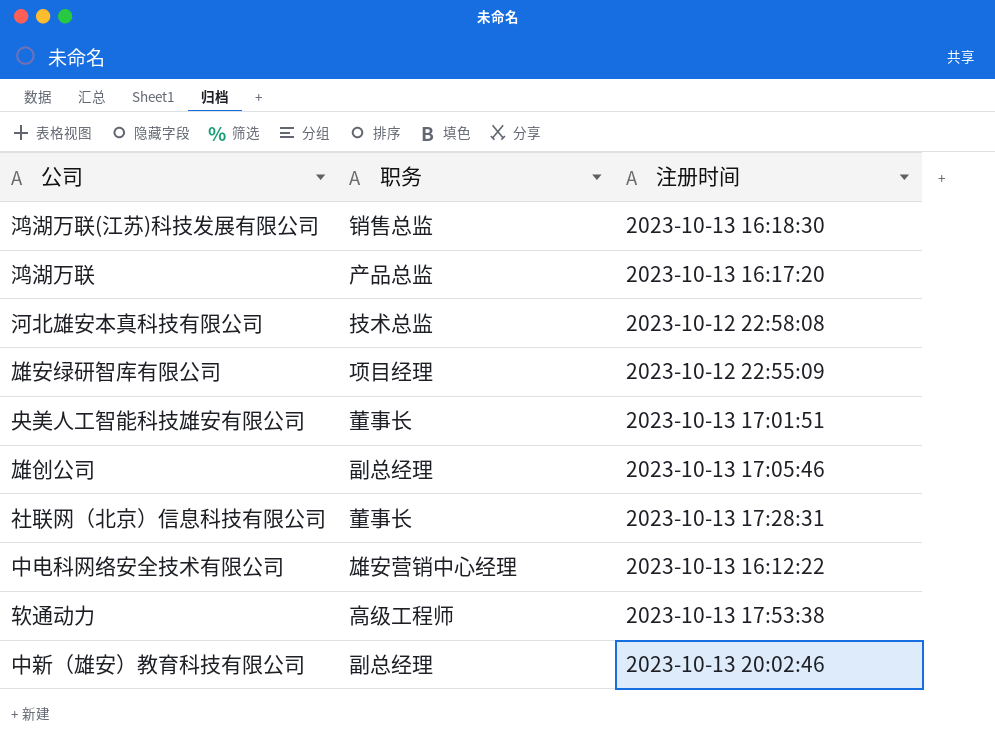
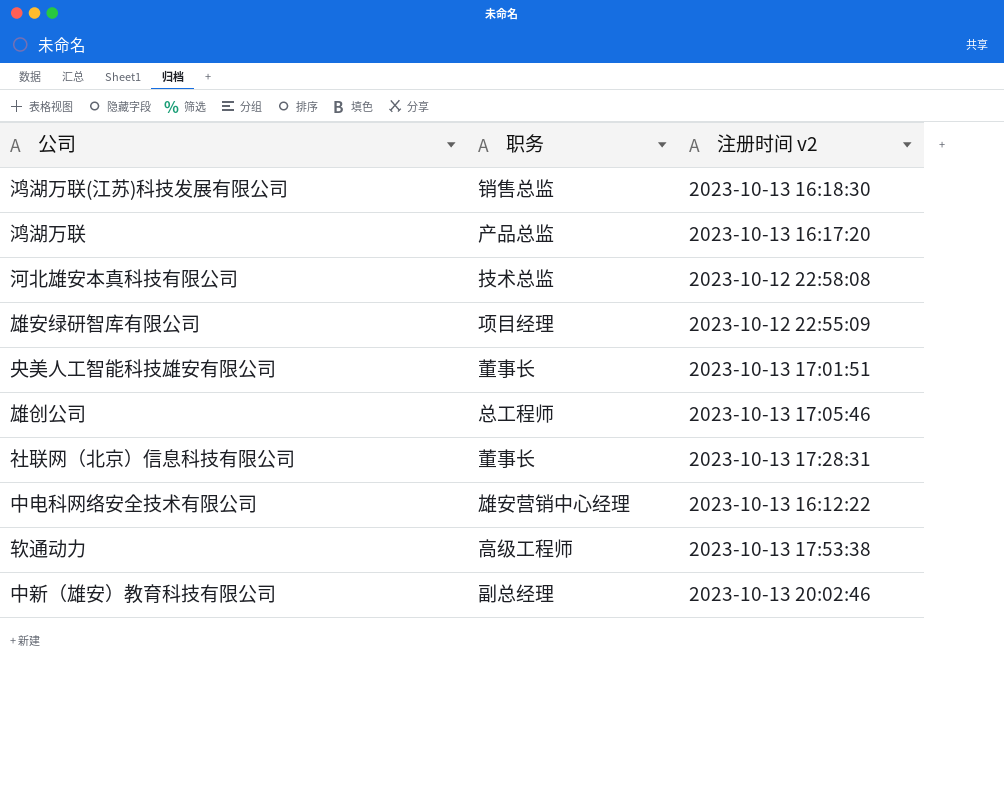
column name: 注册时间 -> 注册时间 v2
雄创公司 | 职务: 副总经理 -> 总工程师

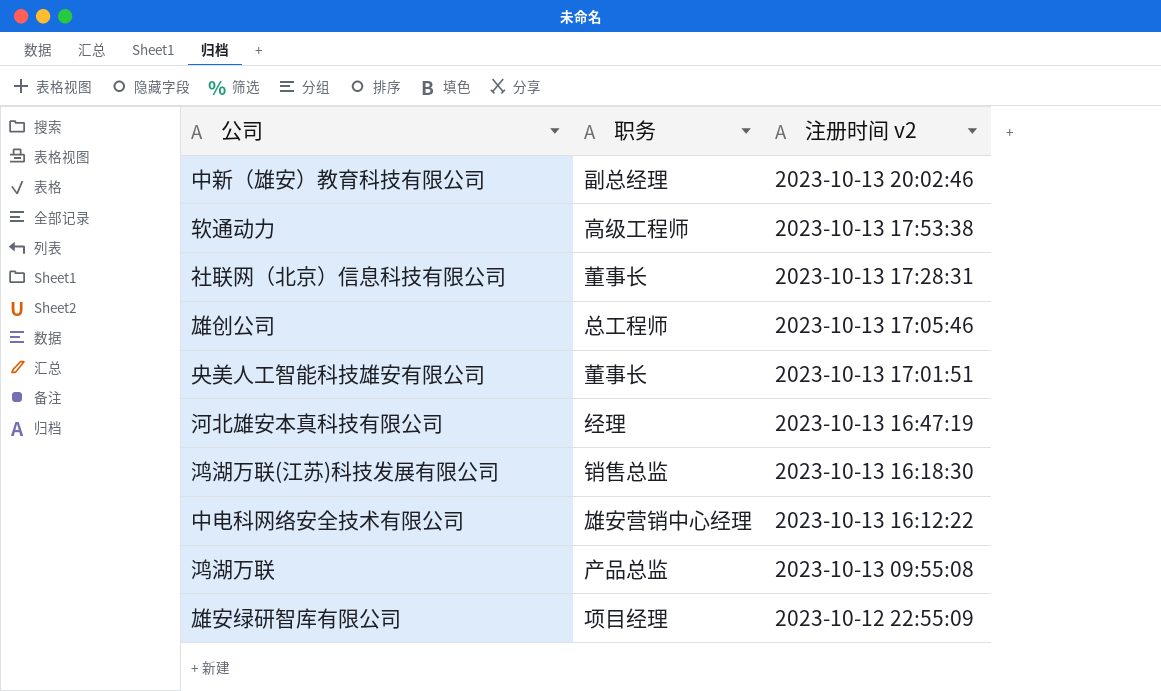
row order: none -> 注册时间 v2 descending
河北雄安本真科技有限公司 | 职务: 技术总监 -> 经理
河北雄安本真科技有限公司 | 注册时间 v2: 2023-10-12 22:58:08 -> 2023-10-13 16:47:19
鸿湖万联 | 注册时间 v2: 2023-10-13 16:17:20 -> 2023-10-13 09:55:08

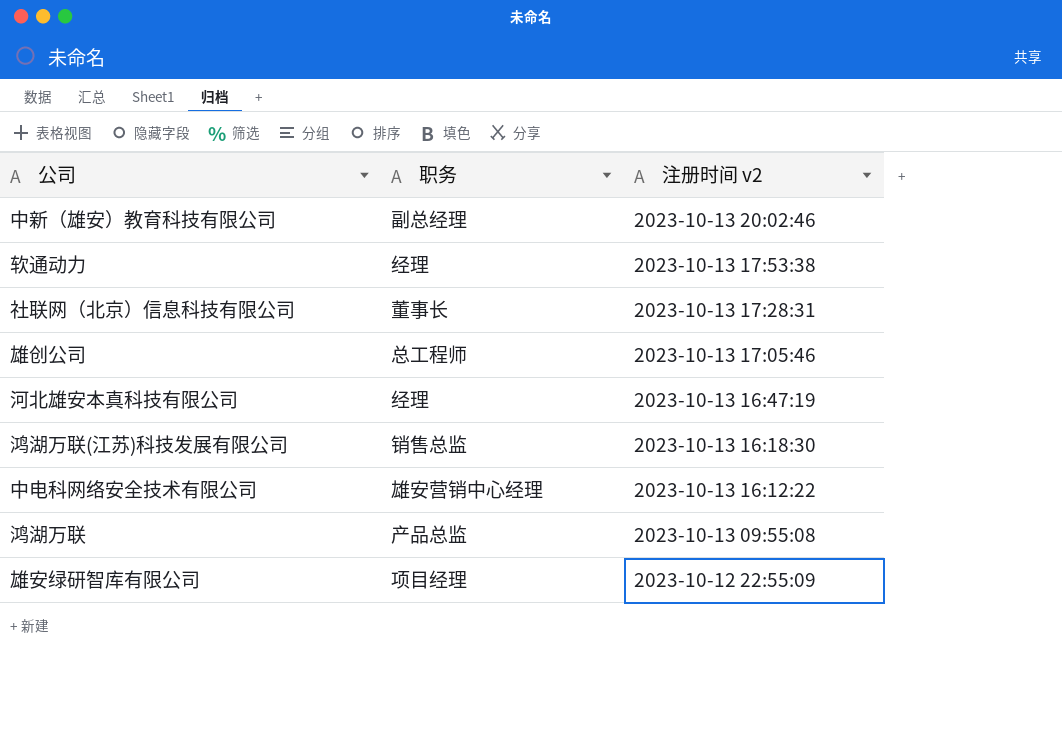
row 央美人工智能科技雄安有限公司: 董事长 | 2023-10-13 17:01:51 -> none
软通动力 | 职务: 高级工程师 -> 经理

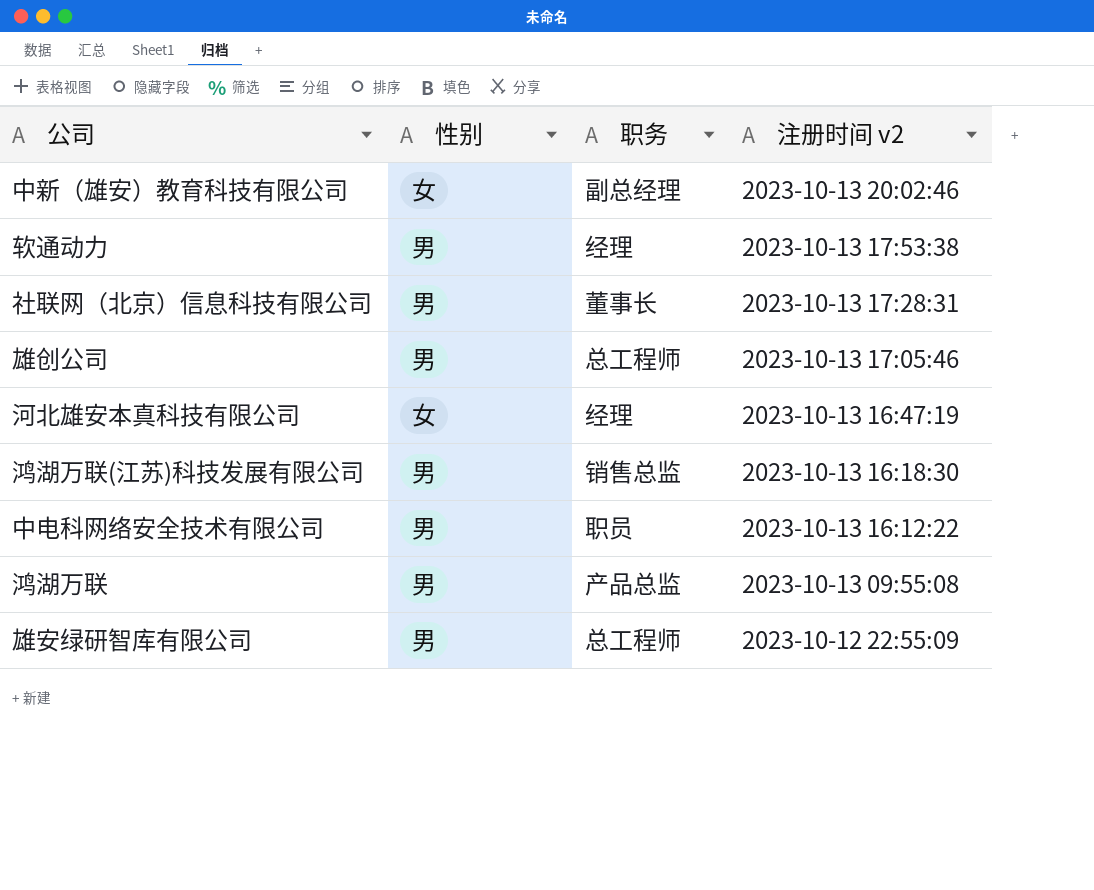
column 性别 | position: none -> 2
中电科网络安全技术有限公司 | 职务: 雄安营销中心经理 -> 职员
雄安绿研智库有限公司 | 职务: 项目经理 -> 总工程师

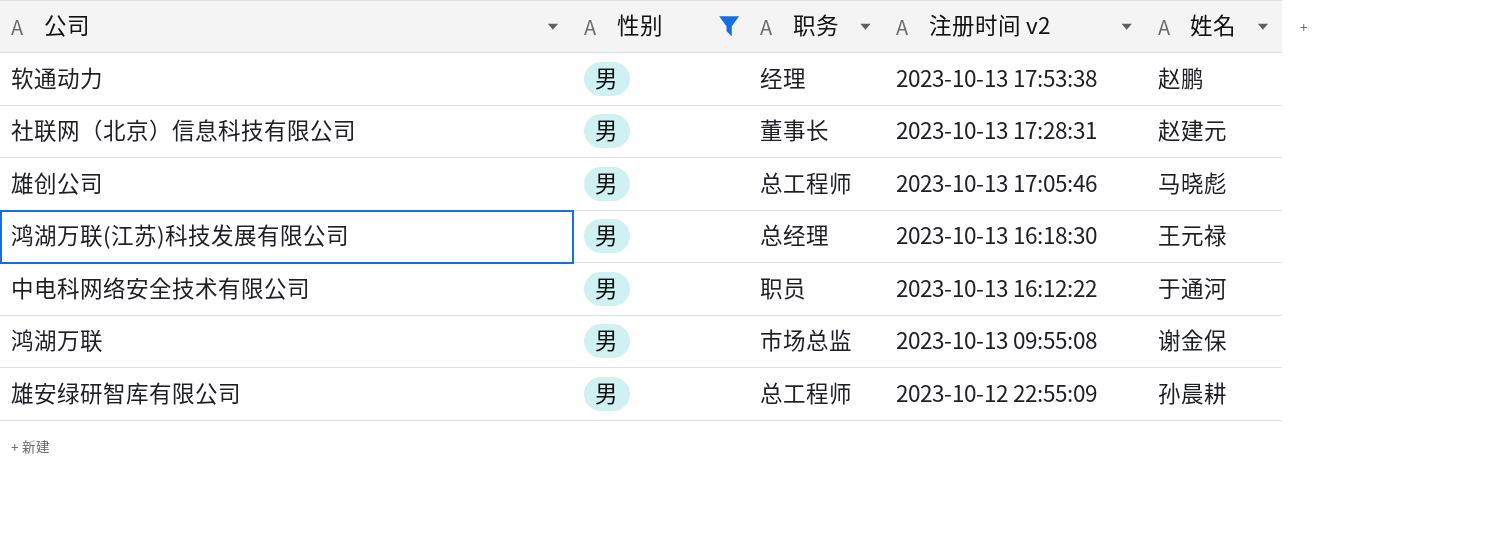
filter: none -> 性别 = 男
column 姓名 | position: none -> 5
鸿湖万联(江苏)科技发展有限公司 | 职务: 销售总监 -> 总经理
鸿湖万联 | 职务: 产品总监 -> 市场总监

